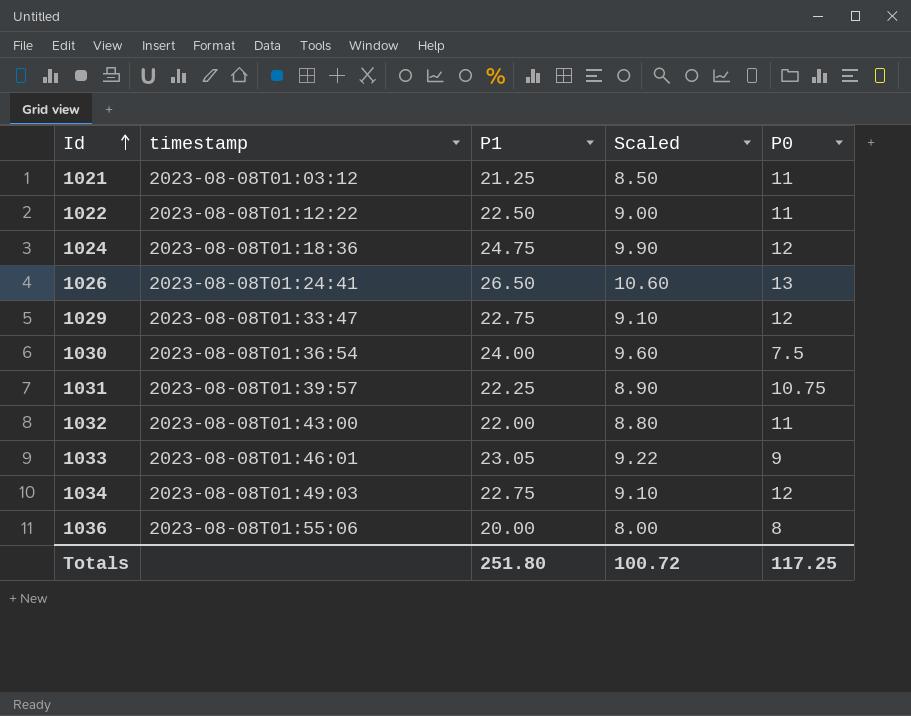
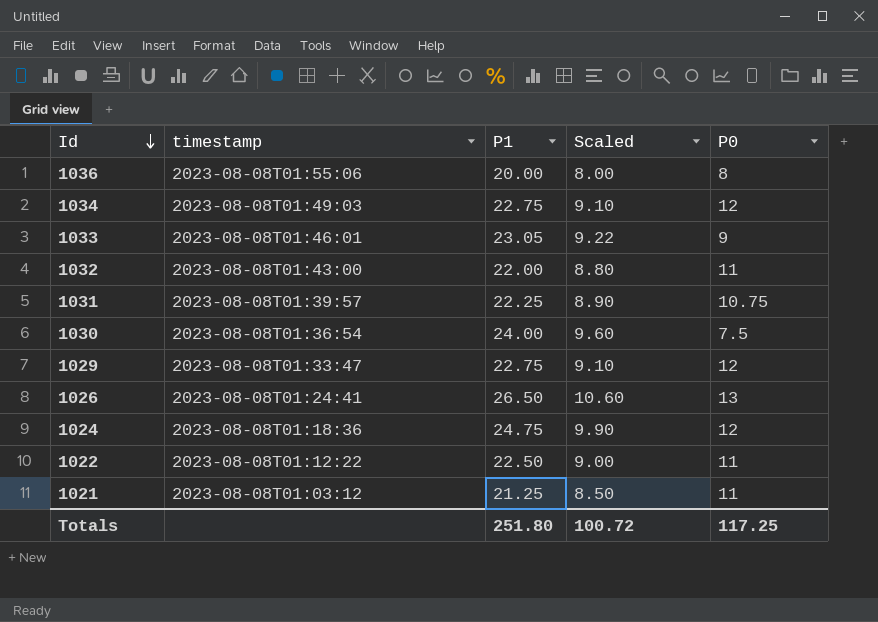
row order: Id ascending -> Id descending

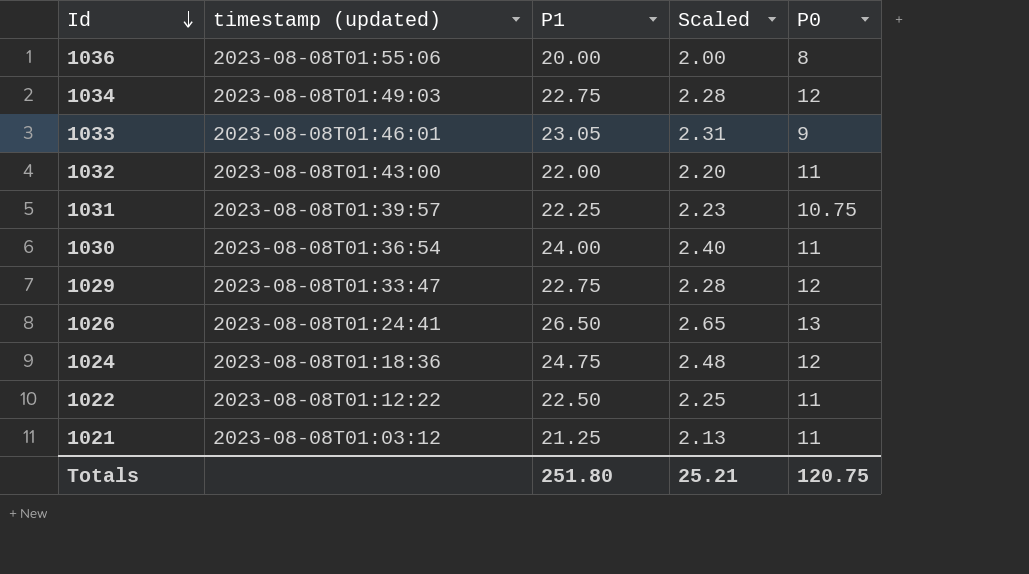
column name: timestamp -> timestamp (updated)
column Scaled | formula: [P1] * 0.4 -> [P1] * 0.1
1030 | P0: 7.5 -> 11
Totals | Scaled: 100.72 -> 25.21
Totals | P0: 117.25 -> 120.75

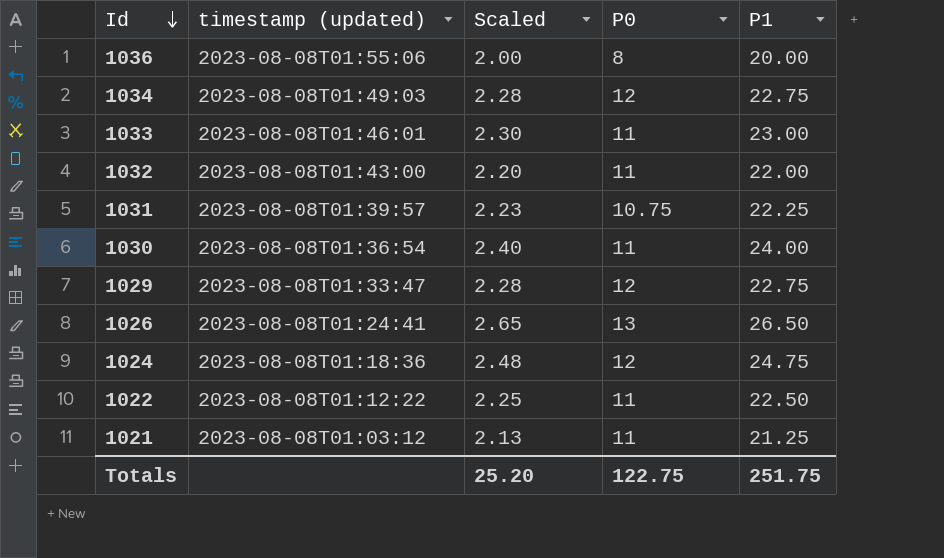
column P1 | position: 3 -> 5
1033 | Scaled: 2.31 -> 2.30
1033 | P0: 9 -> 11
1033 | P1: 23.05 -> 23.00
Totals | Scaled: 25.21 -> 25.20
Totals | P0: 120.75 -> 122.75
Totals | P1: 251.80 -> 251.75

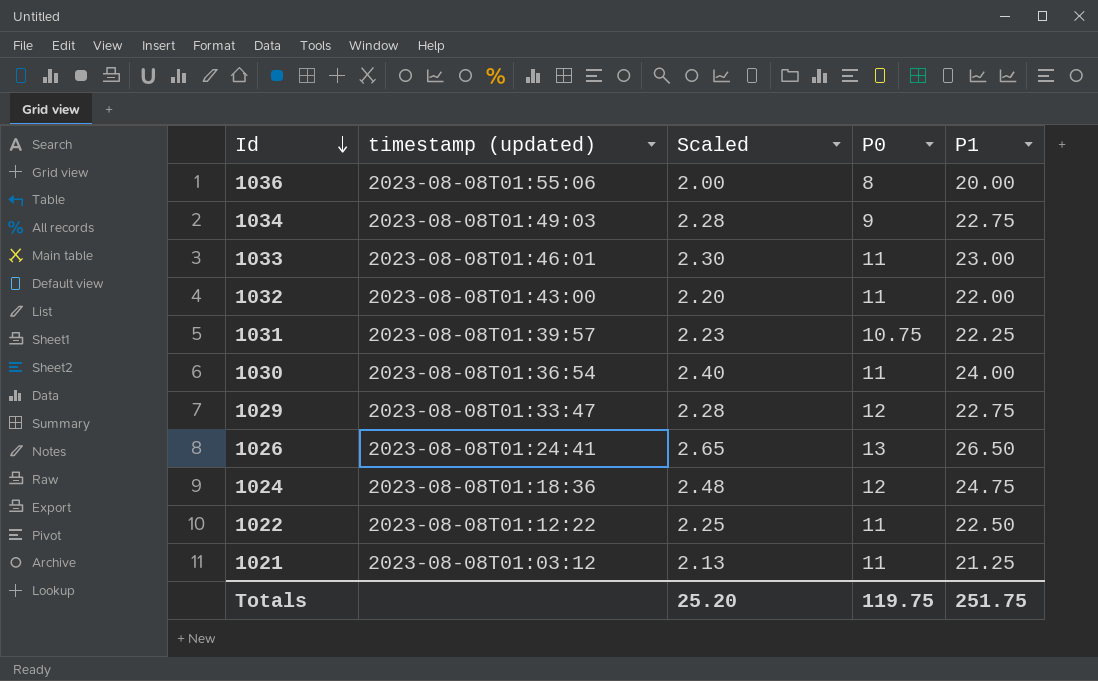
1034 | P0: 12 -> 9
Totals | P0: 122.75 -> 119.75

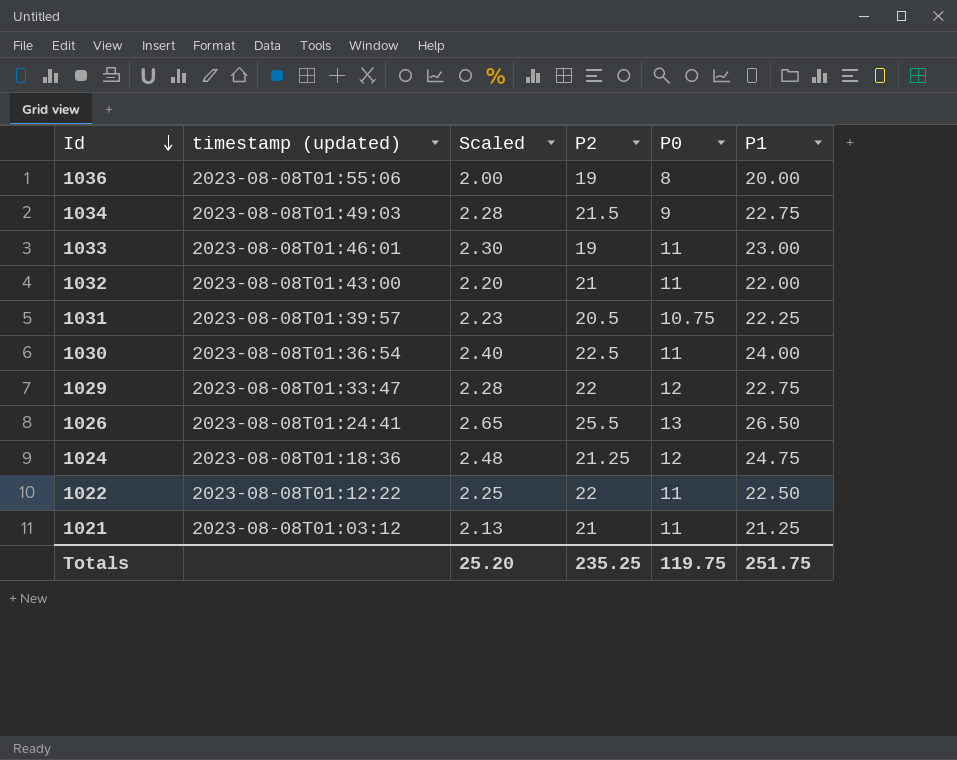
column P2 | position: none -> 4

